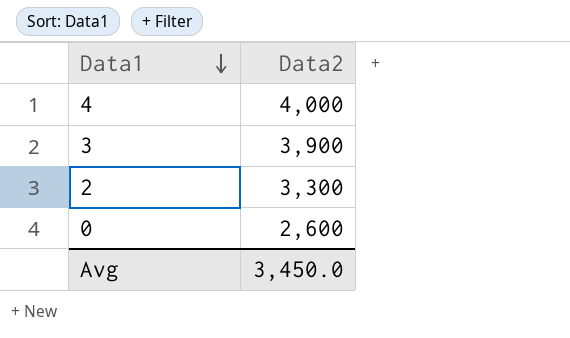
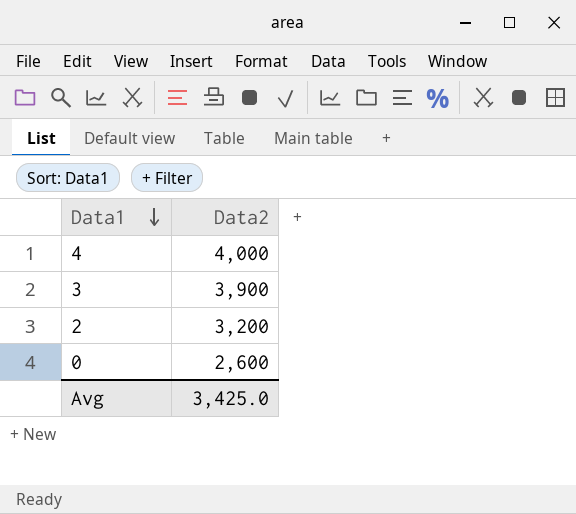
2 | Data2: 3,300 -> 3,200
Avg | Data2: 3,450.0 -> 3,425.0

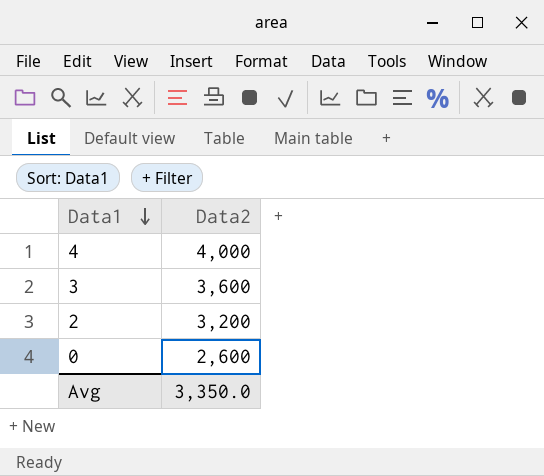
3 | Data2: 3,900 -> 3,600
Avg | Data2: 3,425.0 -> 3,350.0

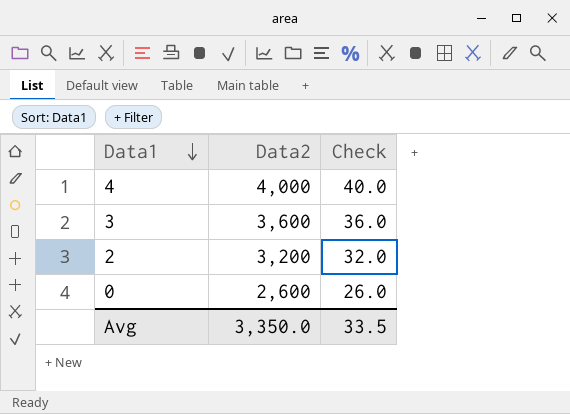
column Check | formula: none -> [Data2] * 0.01

